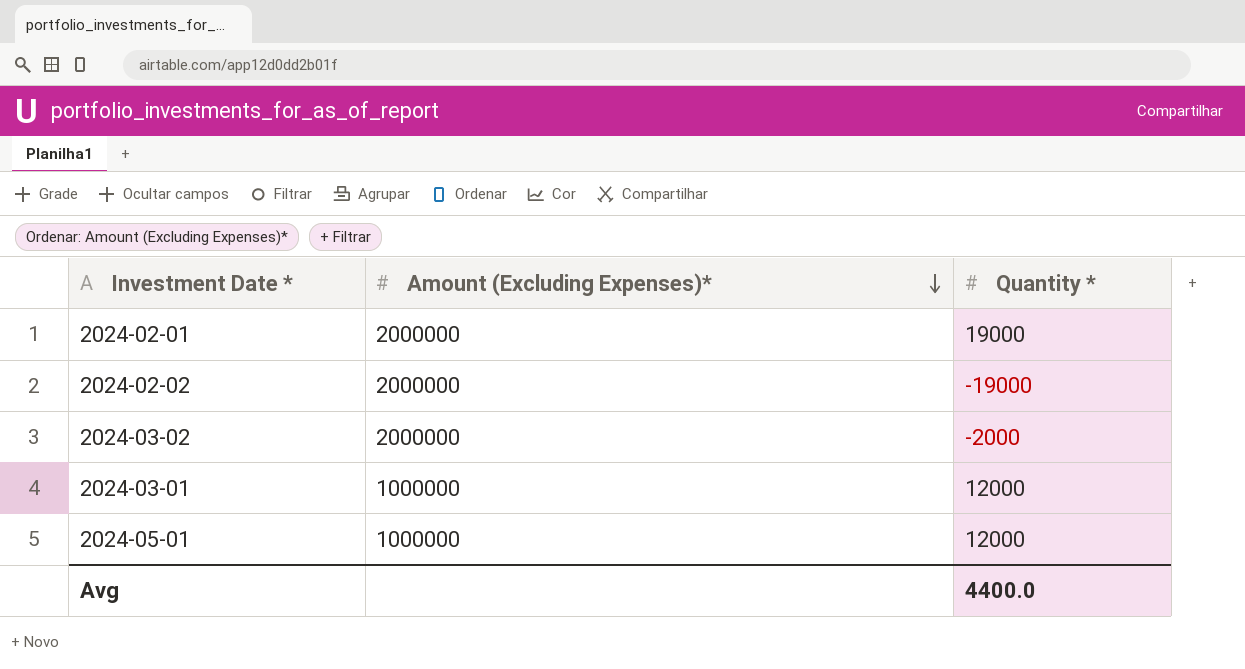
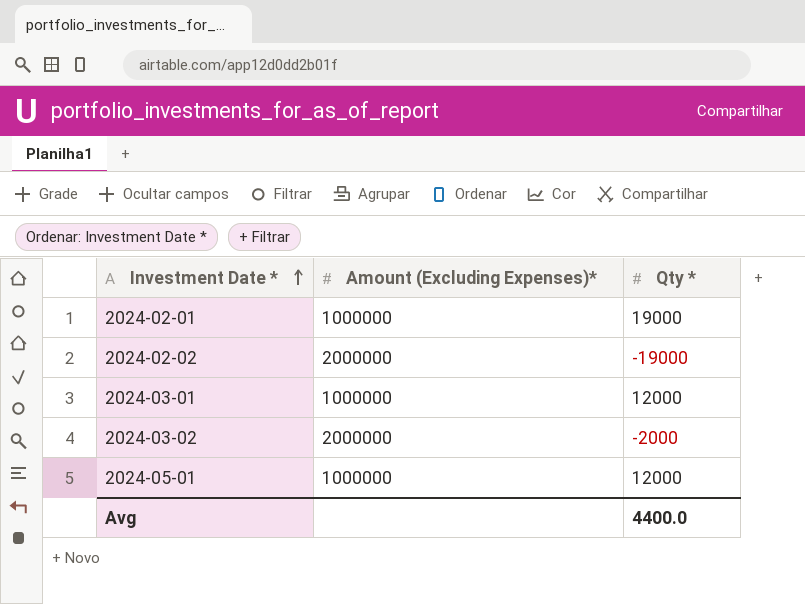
row order: Amount (Excluding Expenses)* descending -> Investment Date * ascending
column name: Quantity * -> Qty *
2024-02-01 | Amount (Excluding Expenses)*: 2000000 -> 1000000

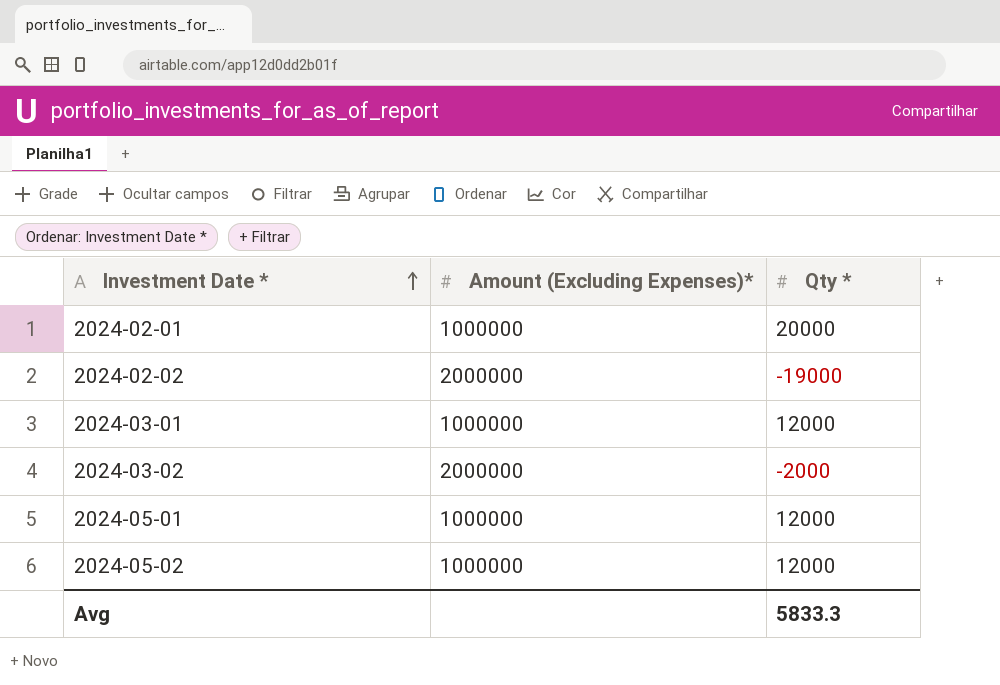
2024-02-01 | Qty *: 19000 -> 20000
row 2024-05-02: none -> 1000000 | 12000
Avg | Qty *: 4400.0 -> 5833.3

